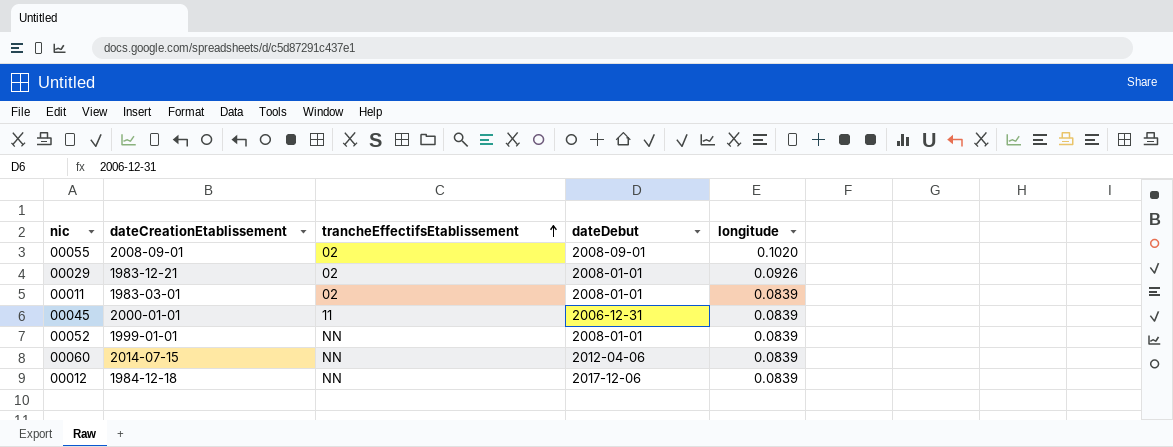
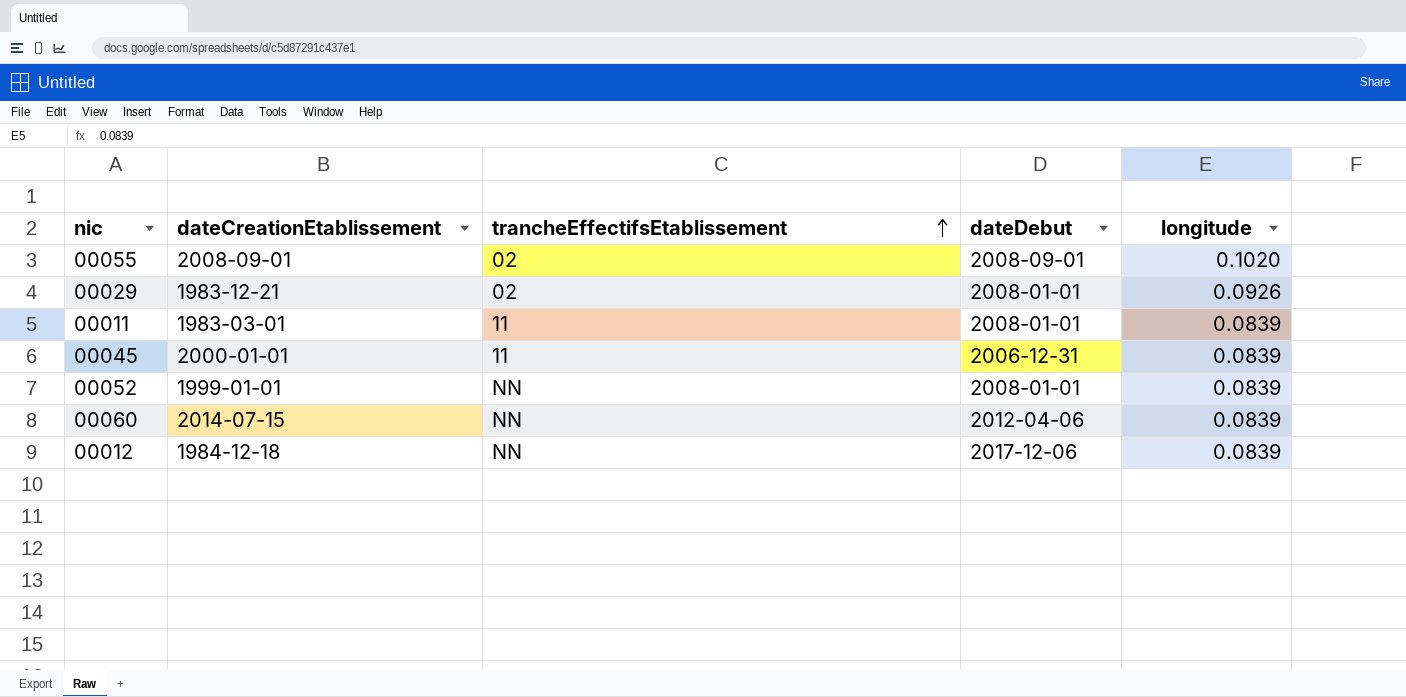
00011 | trancheEffectifsEtablissement: 02 -> 11

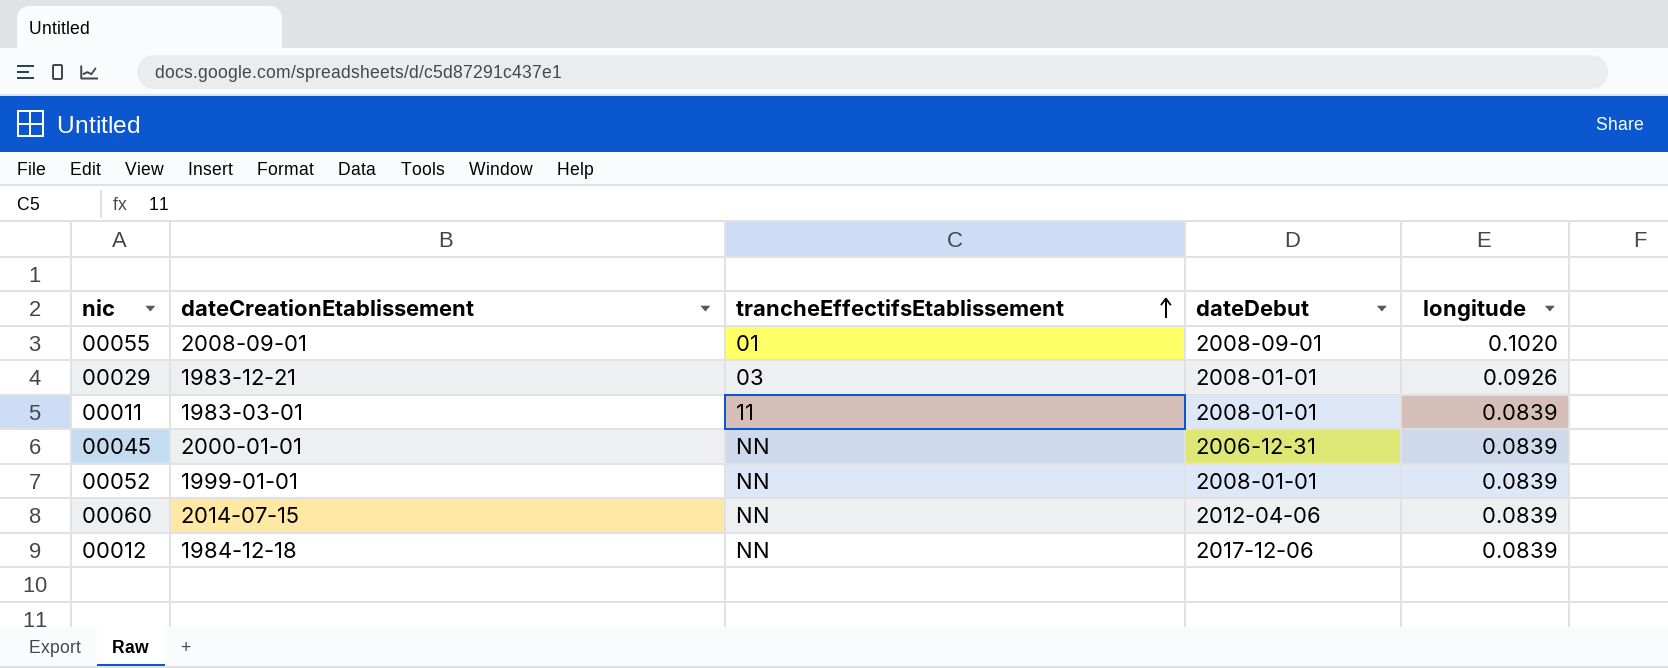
00055 | trancheEffectifsEtablissement: 02 -> 01
00029 | trancheEffectifsEtablissement: 02 -> 03
00045 | trancheEffectifsEtablissement: 11 -> NN

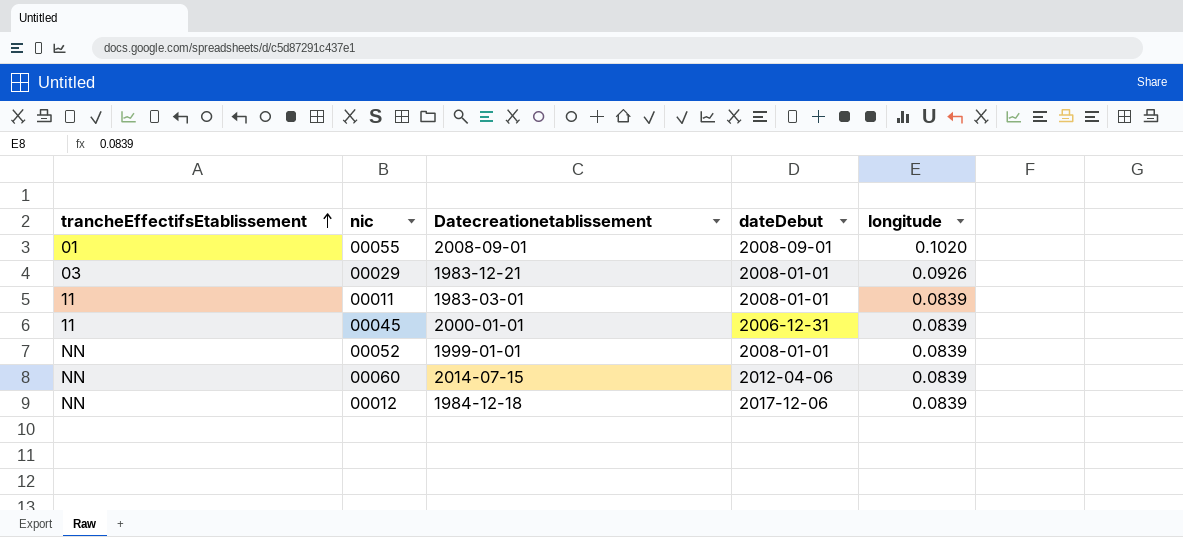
column trancheEffectifsEtablissement | position: 3 -> 1
column name: dateCreationEtablissement -> Datecreationetablissement
00045 | trancheEffectifsEtablissement: NN -> 11

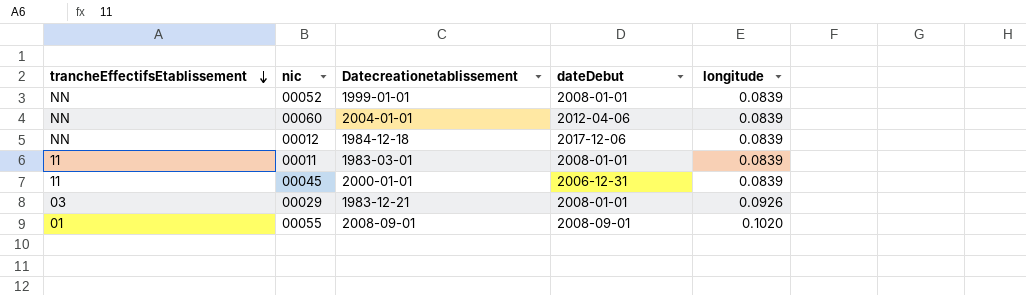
row order: trancheEffectifsEtablissement ascending -> trancheEffectifsEtablissement descending
00060 | Datecreationetablissement: 2014-07-15 -> 2004-01-01

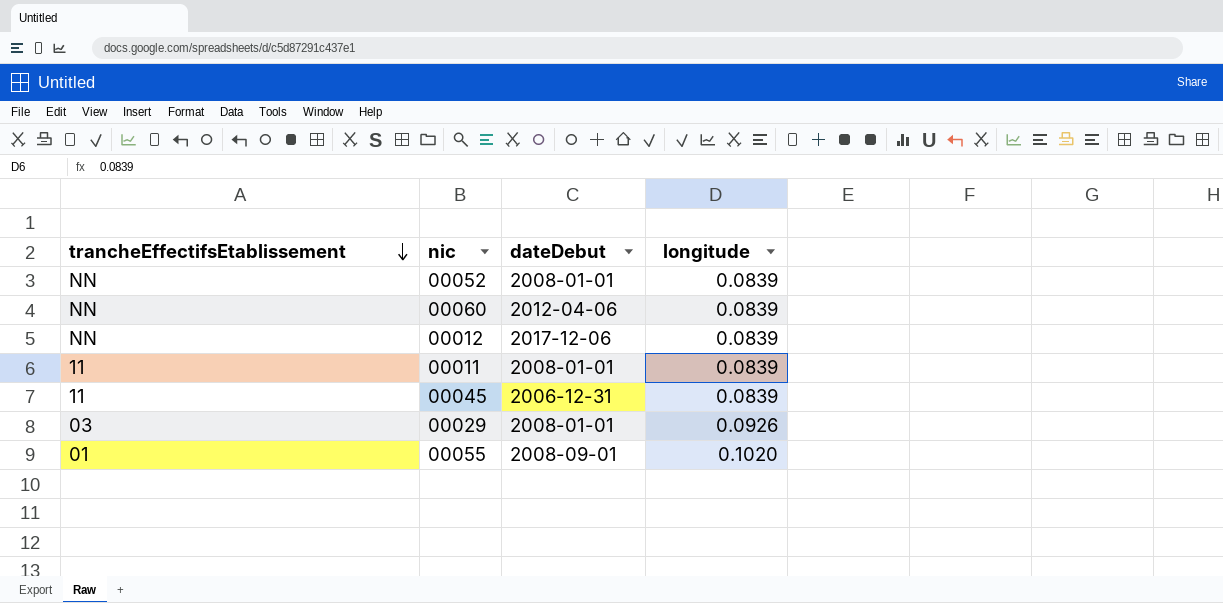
column Datecreationetablissement | position: 3 -> none

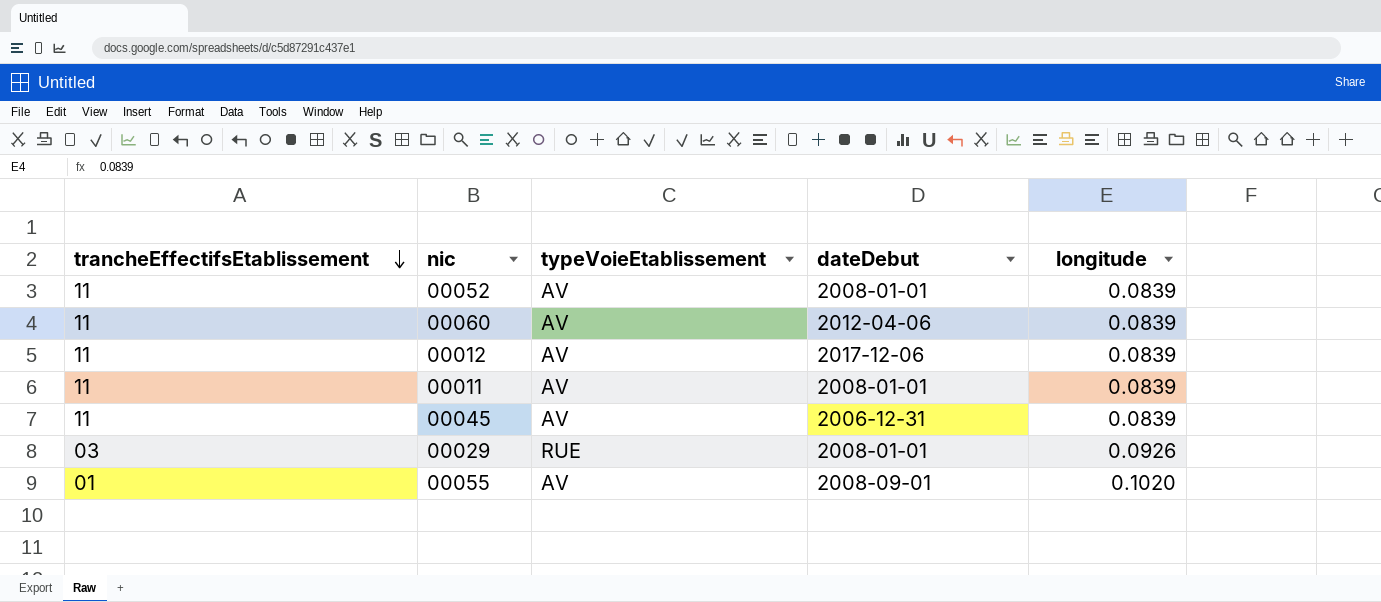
column typeVoieEtablissement | position: none -> 3
00052 | trancheEffectifsEtablissement: NN -> 11
00060 | trancheEffectifsEtablissement: NN -> 11
00012 | trancheEffectifsEtablissement: NN -> 11

